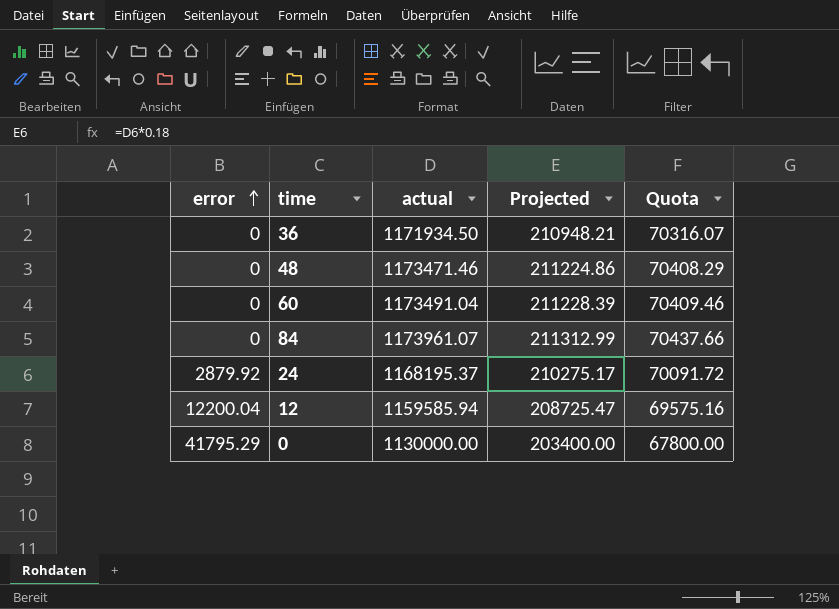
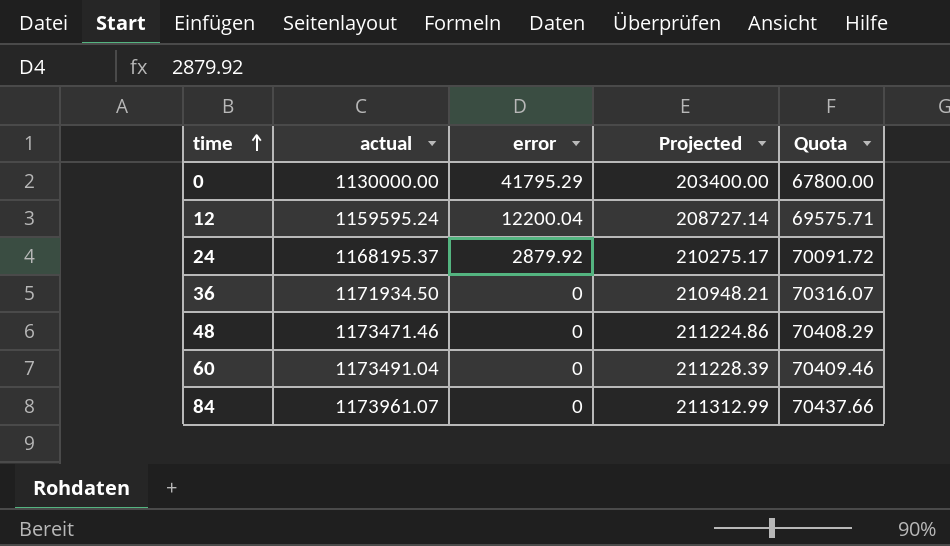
row order: error ascending -> time ascending
column error | position: 1 -> 3
12 | actual: 1159585.94 -> 1159595.24
12 | Projected: 208725.47 -> 208727.14
12 | Quota: 69575.16 -> 69575.71

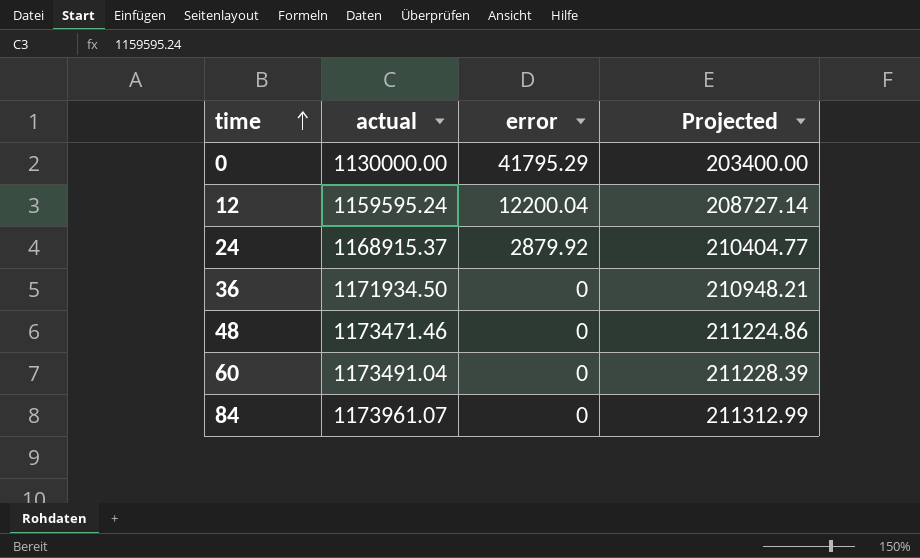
column Quota | formula: [actual] * 0.06 -> none
24 | actual: 1168195.37 -> 1168915.37
24 | Projected: 210275.17 -> 210404.77

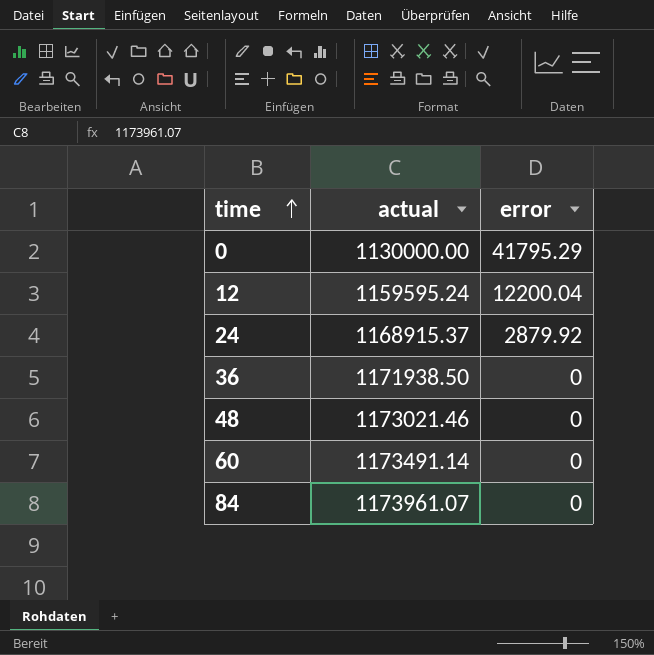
column Projected | formula: [actual] * 0.18 -> none
36 | actual: 1171934.50 -> 1171938.50
48 | actual: 1173471.46 -> 1173021.46
60 | actual: 1173491.04 -> 1173491.14

